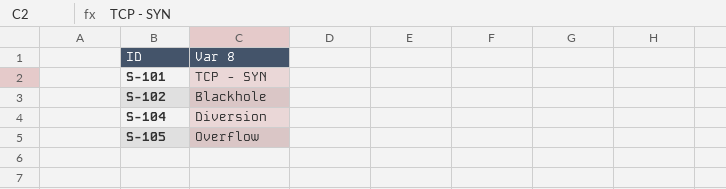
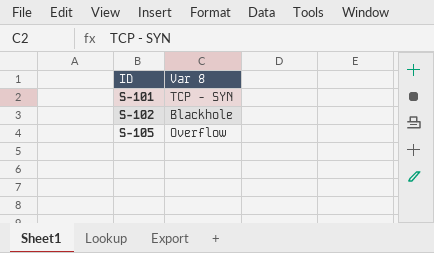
row S-104: Diversion -> none

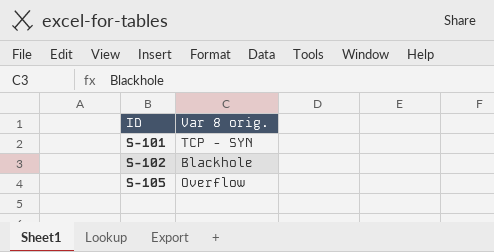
column name: Var 8 -> Var 8 orig.

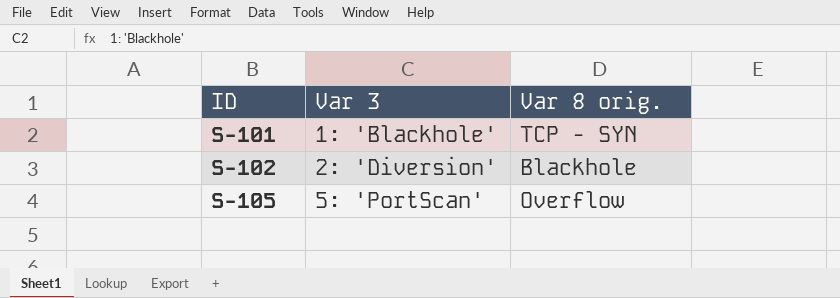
column Var 3 | position: none -> 2

